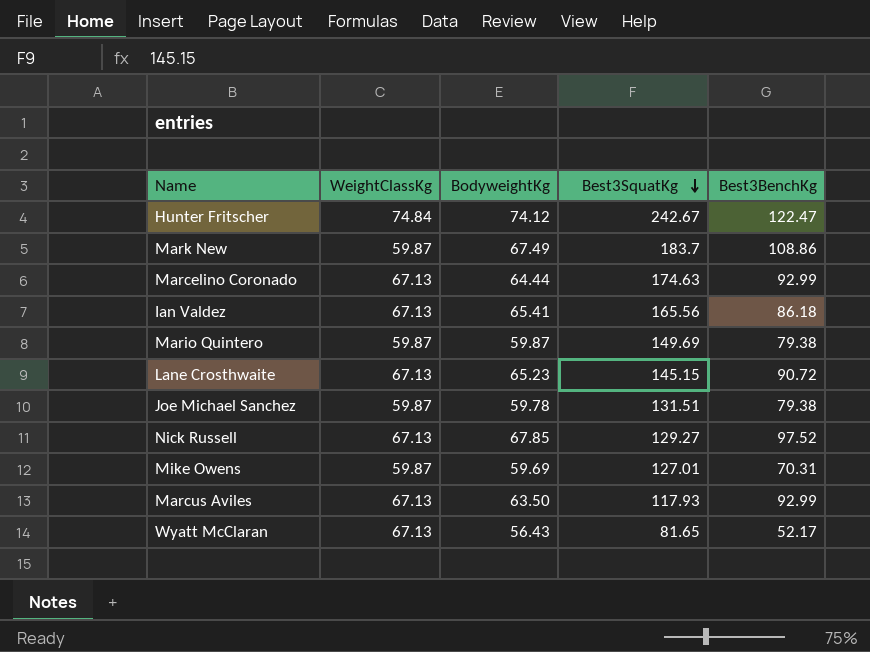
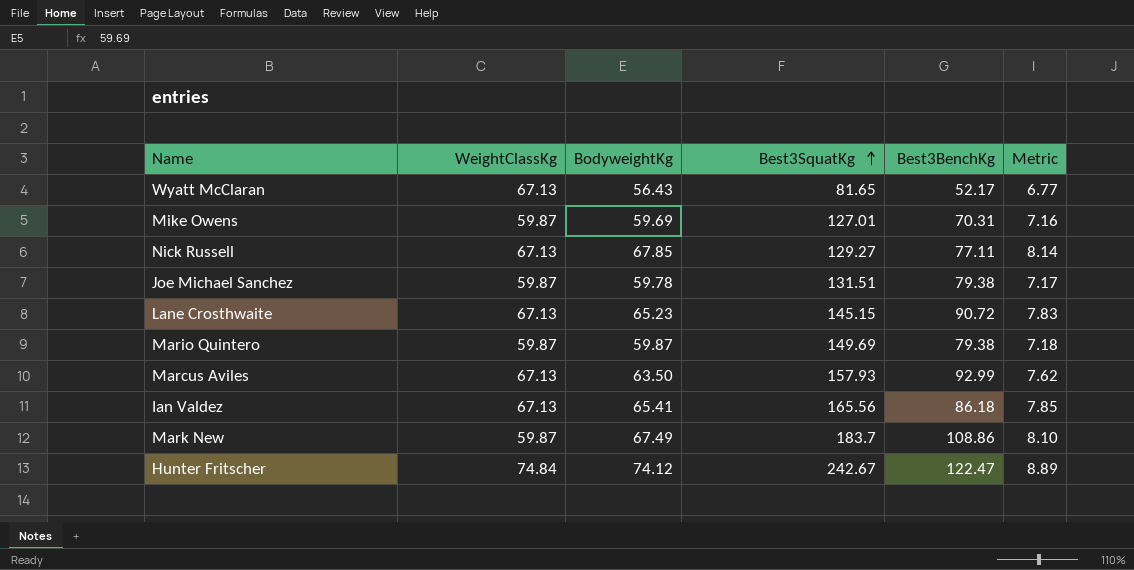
row order: Best3SquatKg descending -> Best3SquatKg ascending
column Metric | formula: none -> [BodyweightKg] * 0.12
row Marcelino Coronado: 67.13 | 64.44 | 174.63 | 92.99 -> none
Nick Russell | Best3BenchKg: 97.52 -> 77.11
Marcus Aviles | Best3SquatKg: 117.93 -> 157.93

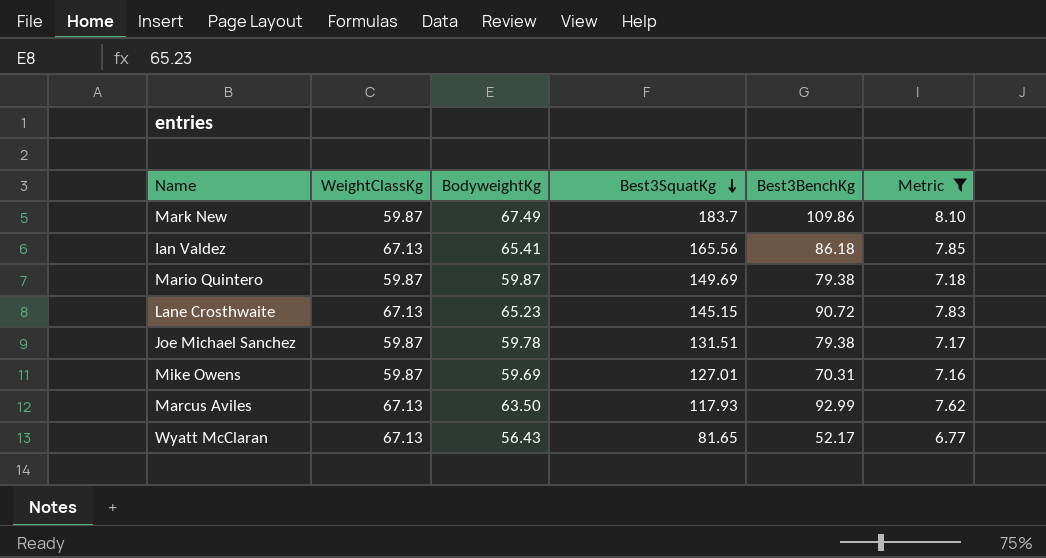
filter: none -> Metric <= 8.10
row order: Best3SquatKg ascending -> Best3SquatKg descending
Mark New | Best3BenchKg: 108.86 -> 109.86
Marcus Aviles | Best3SquatKg: 157.93 -> 117.93

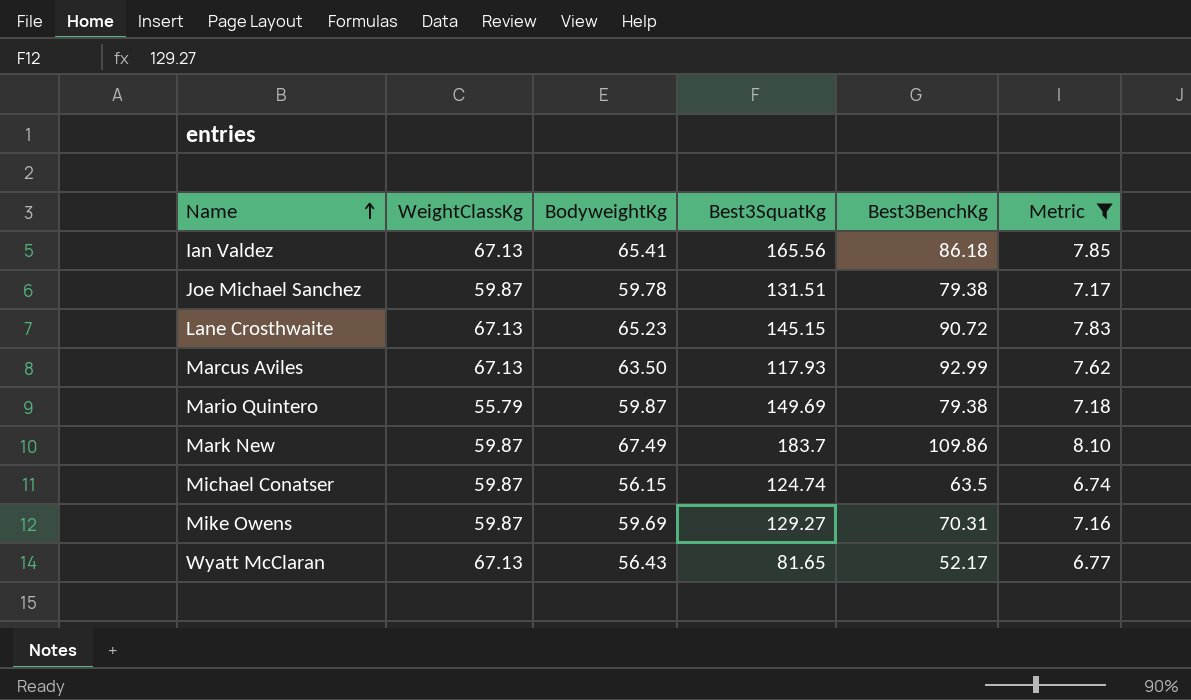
row order: Best3SquatKg descending -> Name ascending
Mario Quintero | WeightClassKg: 59.87 -> 55.79
row Michael Conatser: none -> 59.87 | 56.15 | 124.74 | 63.5 | 6.74
Mike Owens | Best3SquatKg: 127.01 -> 129.27

